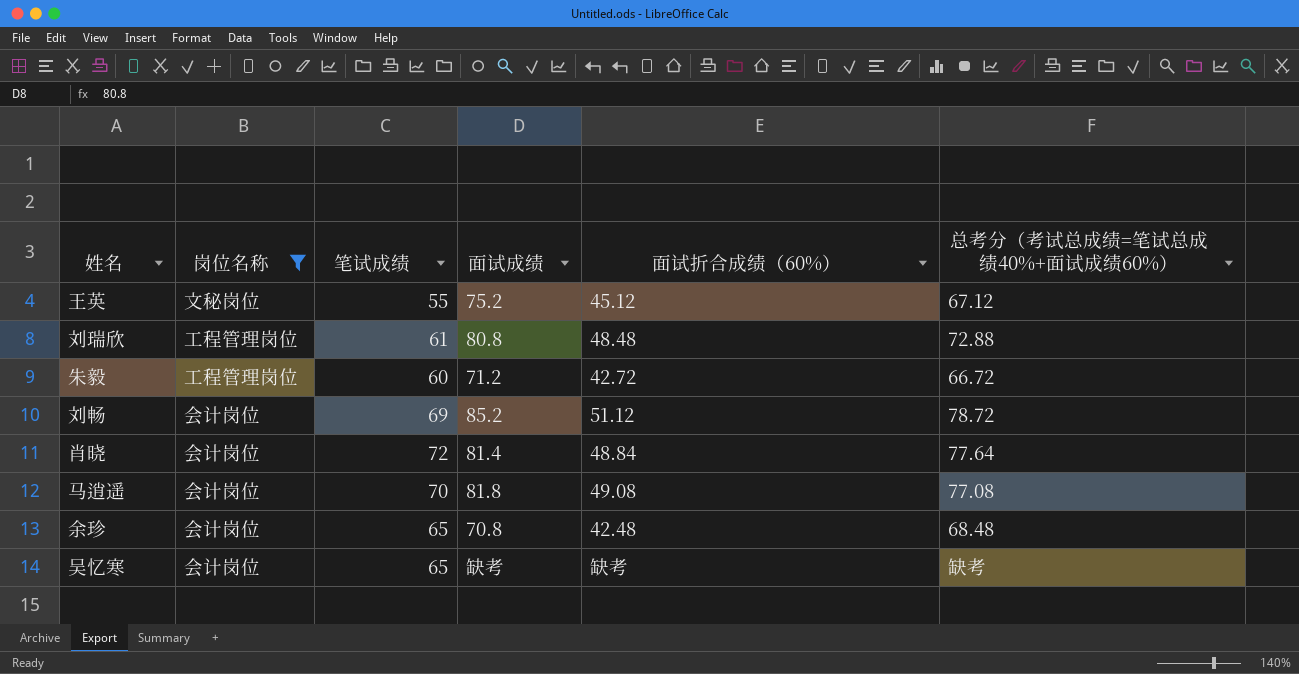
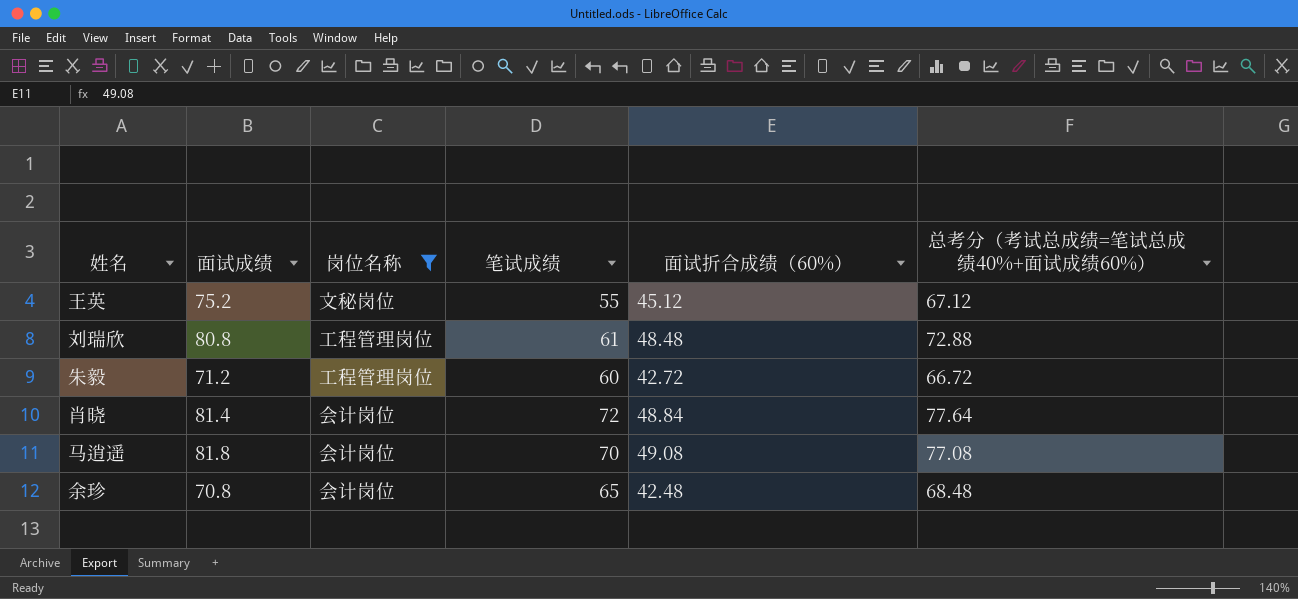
column 面试成绩 | position: 4 -> 2
row 刘畅: 会计岗位 | 69 | 85.2 | 51.12 | 78.72 -> none
row 吴忆寒: 会计岗位 | 65 | 缺考 | 缺考 | 缺考 -> none

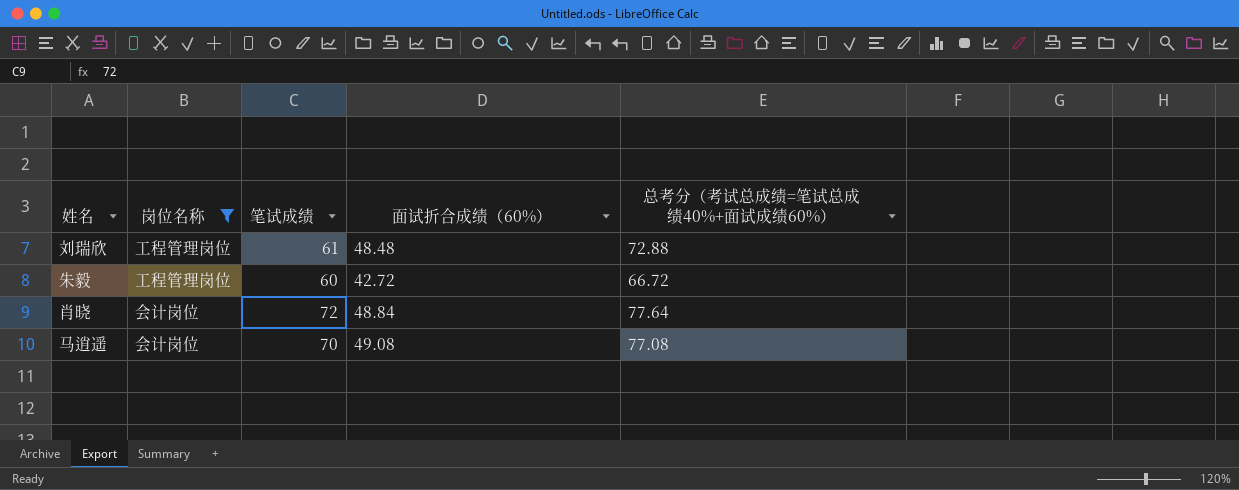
column 面试成绩 | position: 2 -> none
row 王英: 75.2 | 文秘岗位 | 55 | 45.12 | 67.12 -> none
row 余珍: 70.8 | 会计岗位 | 65 | 42.48 | 68.48 -> none

